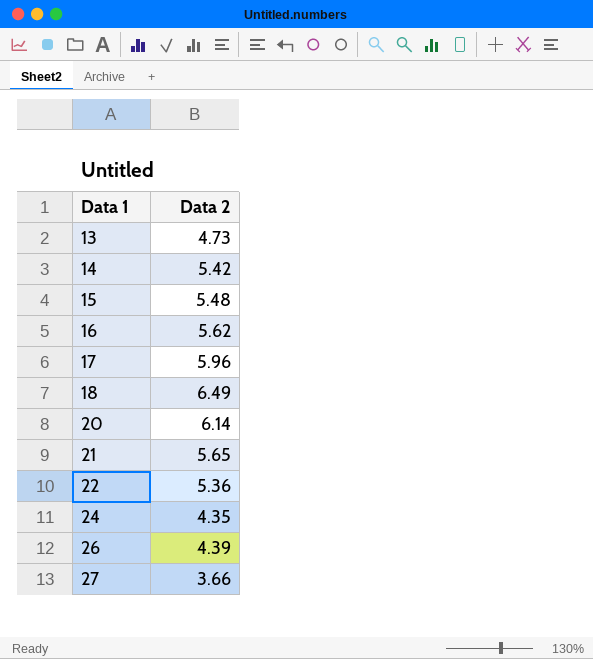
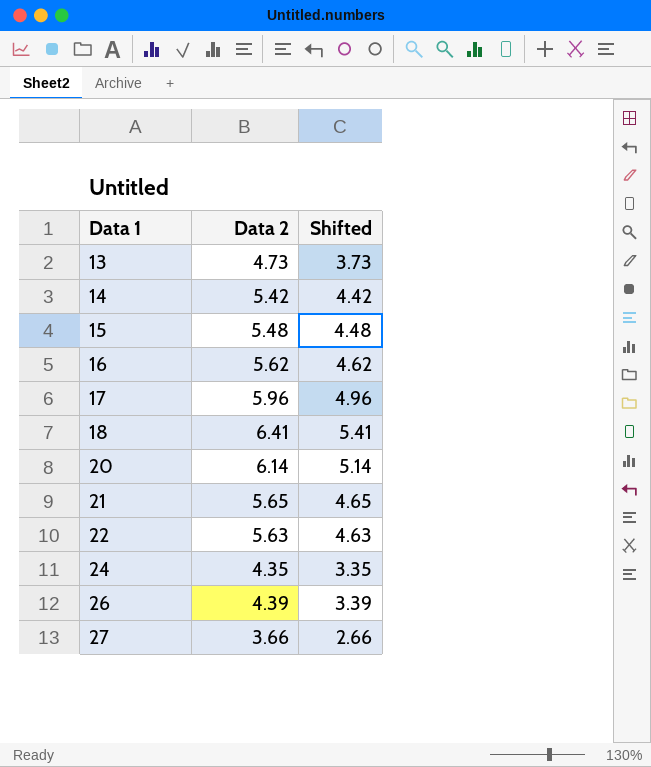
column Shifted | formula: none -> [Data 2] - 1
18 | Data 2: 6.49 -> 6.41
22 | Data 2: 5.36 -> 5.63

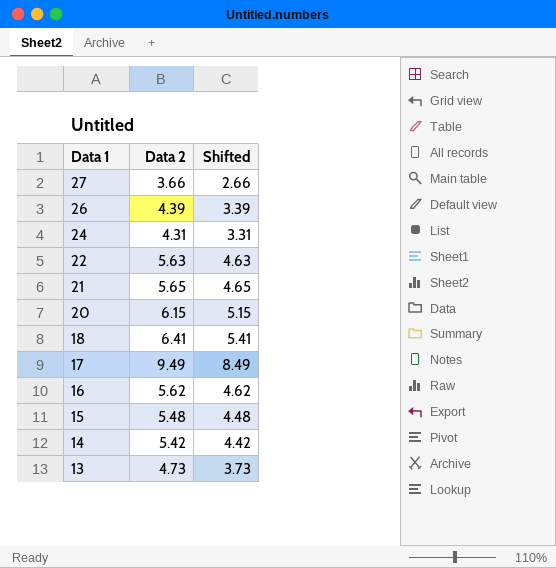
row order: Data 1 ascending -> Data 1 descending
24 | Data 2: 4.35 -> 4.31
24 | Shifted: 3.35 -> 3.31
20 | Data 2: 6.14 -> 6.15
20 | Shifted: 5.14 -> 5.15
17 | Data 2: 5.96 -> 9.49
17 | Shifted: 4.96 -> 8.49

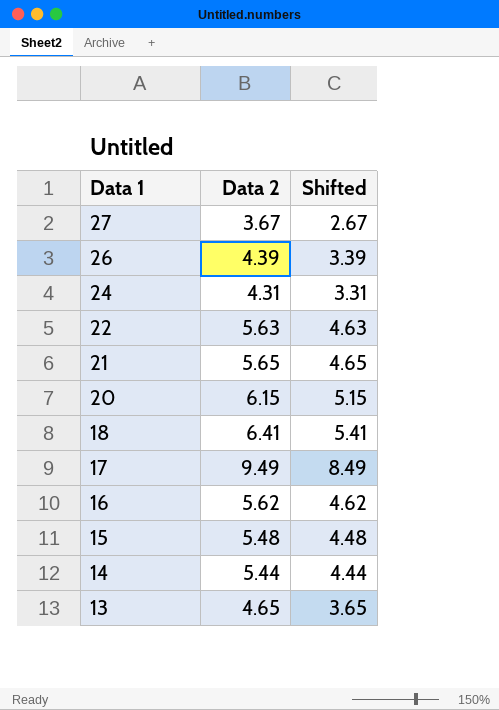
27 | Data 2: 3.66 -> 3.67
27 | Shifted: 2.66 -> 2.67
14 | Data 2: 5.42 -> 5.44
14 | Shifted: 4.42 -> 4.44
13 | Data 2: 4.73 -> 4.65
13 | Shifted: 3.73 -> 3.65

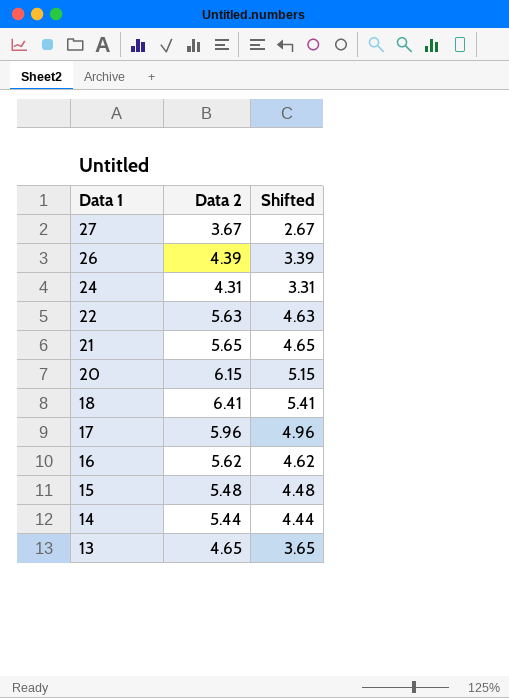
17 | Data 2: 9.49 -> 5.96
17 | Shifted: 8.49 -> 4.96

